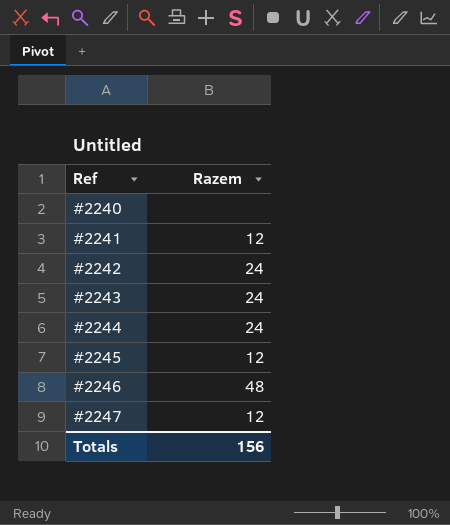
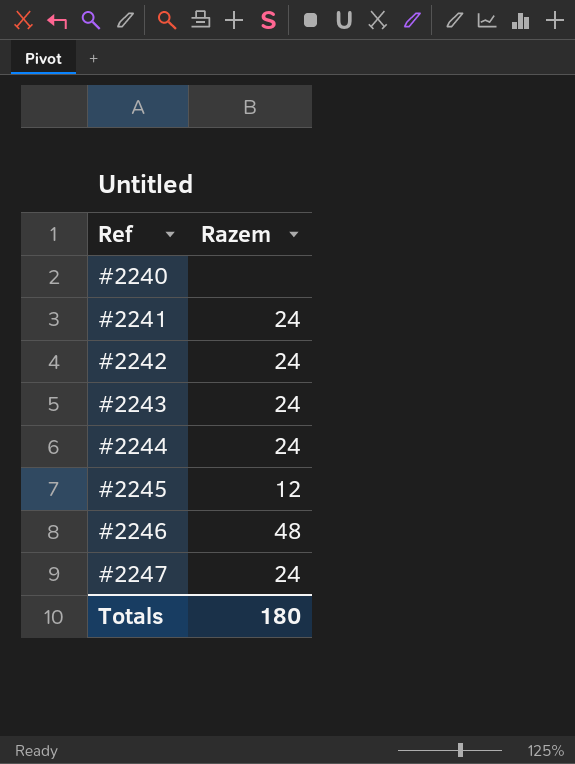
#2241 | Razem: 12 -> 24
#2247 | Razem: 12 -> 24
Totals | Razem: 156 -> 180

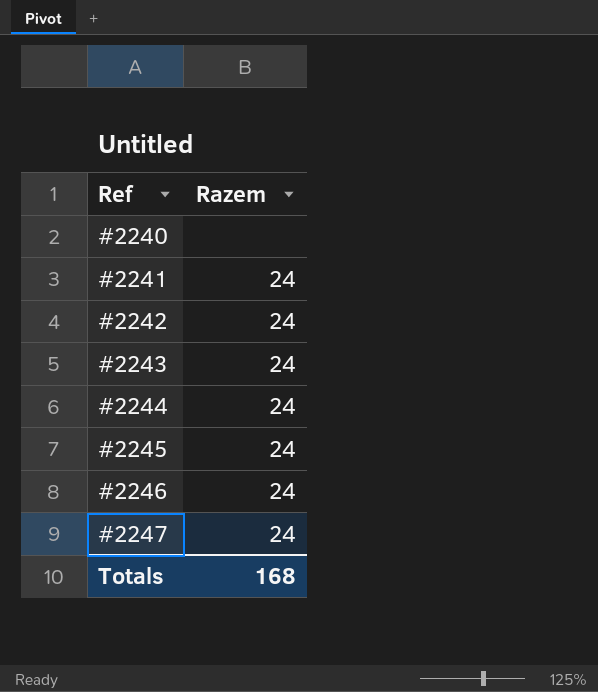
#2245 | Razem: 12 -> 24
#2246 | Razem: 48 -> 24
Totals | Razem: 180 -> 168

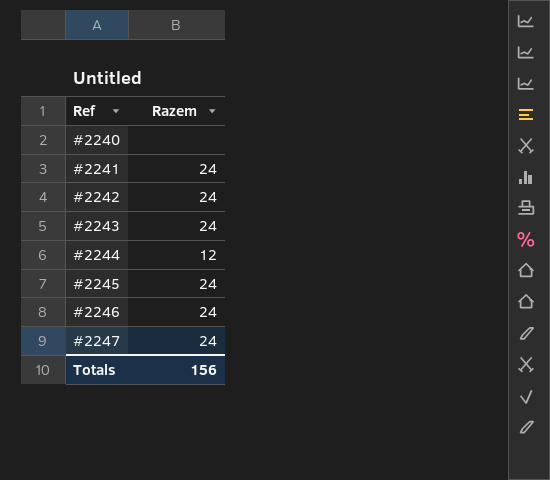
#2244 | Razem: 24 -> 12
Totals | Razem: 168 -> 156

